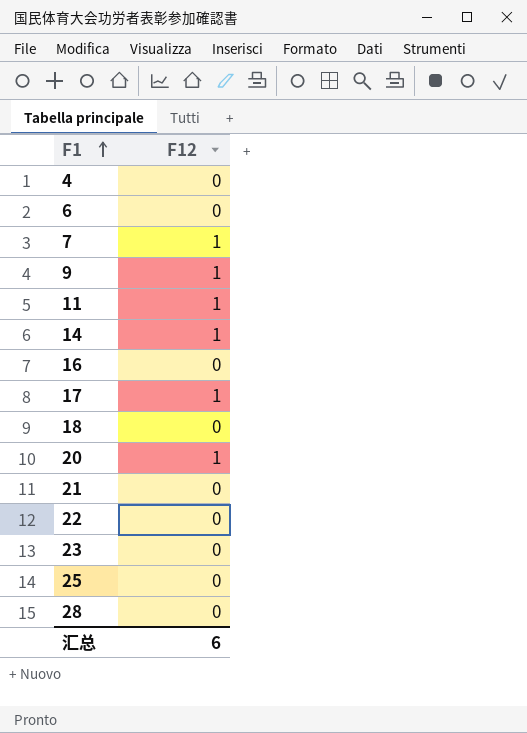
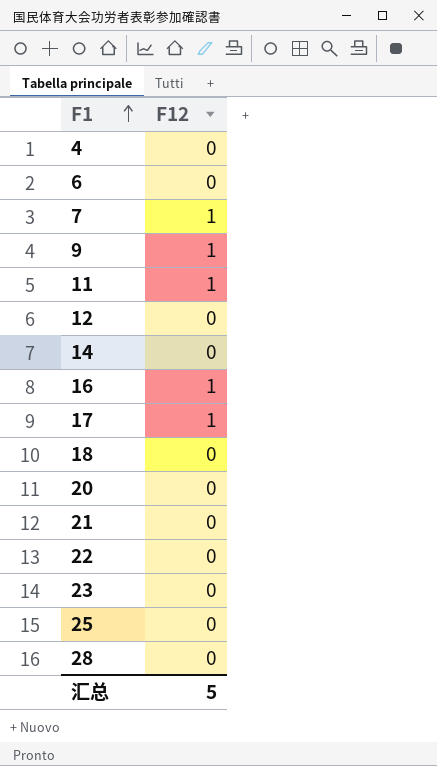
row 12: none -> 0
14 | F12: 1 -> 0
16 | F12: 0 -> 1
20 | F12: 1 -> 0
汇总 | F12: 6 -> 5

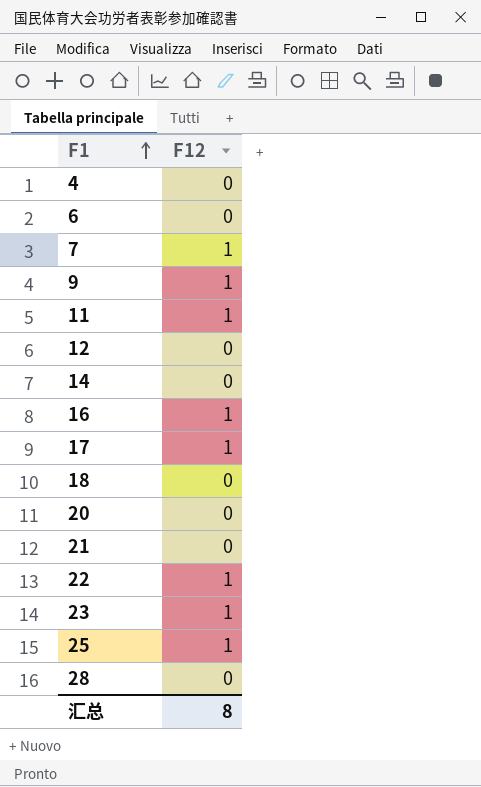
22 | F12: 0 -> 1
23 | F12: 0 -> 1
25 | F12: 0 -> 1
汇总 | F12: 5 -> 8

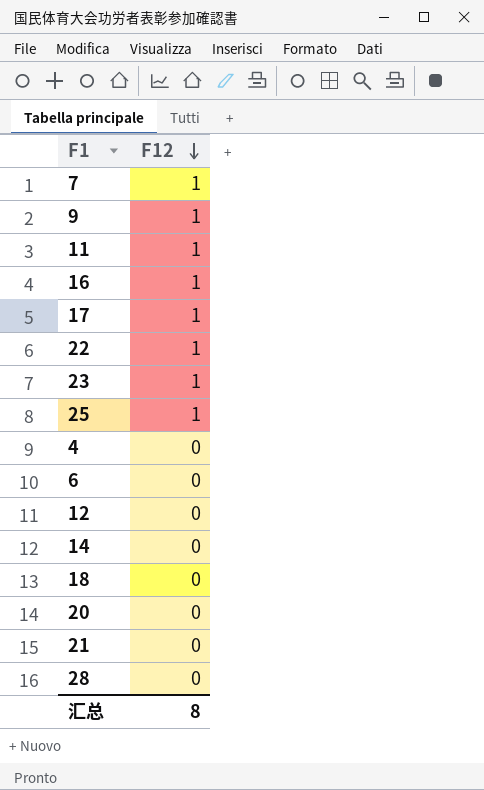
row order: F1 ascending -> F12 descending

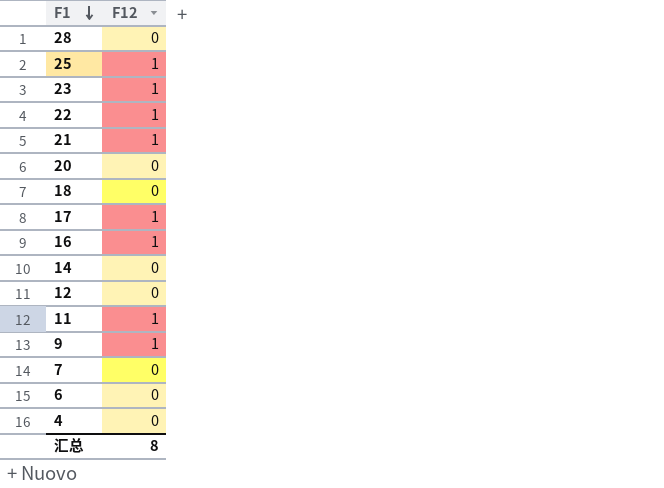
row order: F12 descending -> F1 descending
21 | F12: 0 -> 1
7 | F12: 1 -> 0

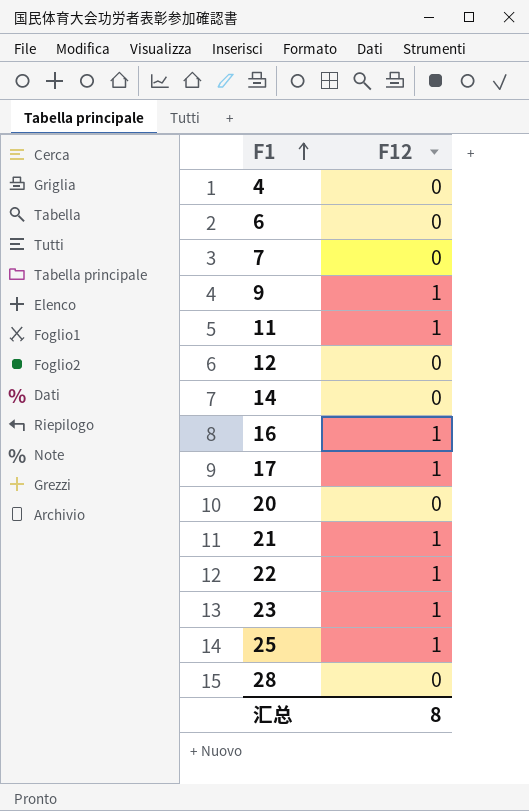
row order: F1 descending -> F1 ascending
row 18: 0 -> none

